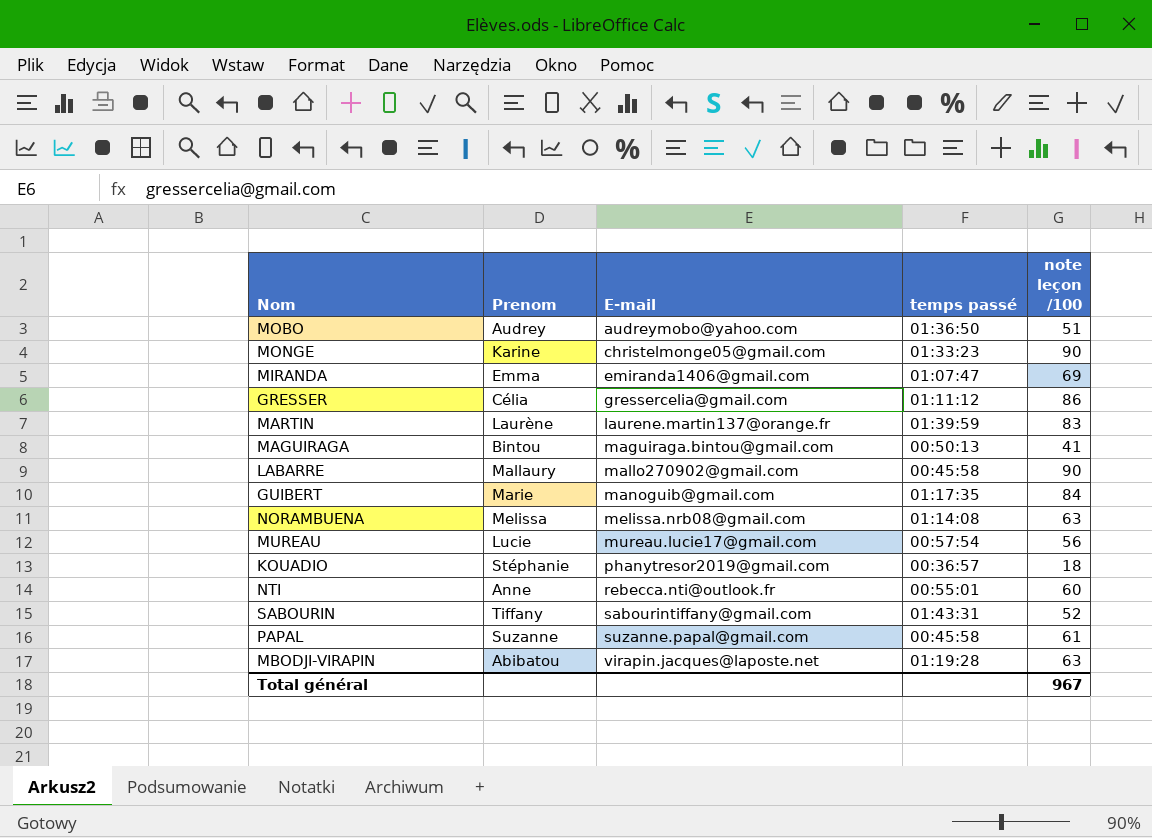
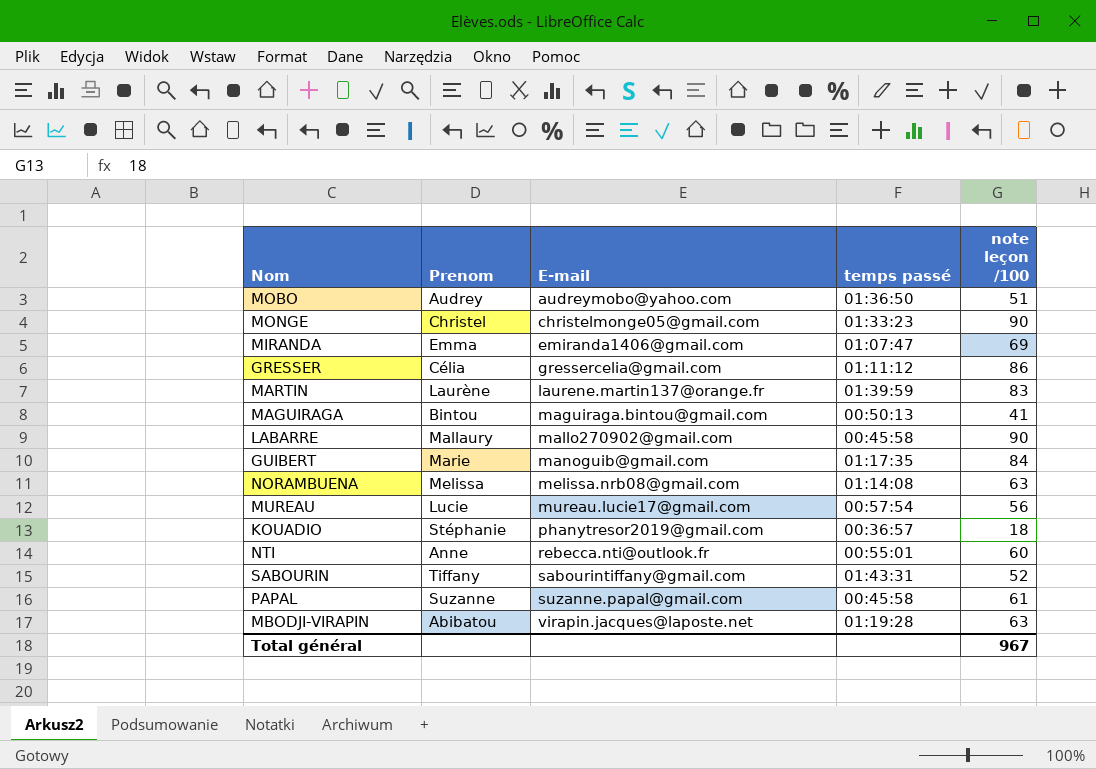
MONGE | Prenom: Karine -> Christel

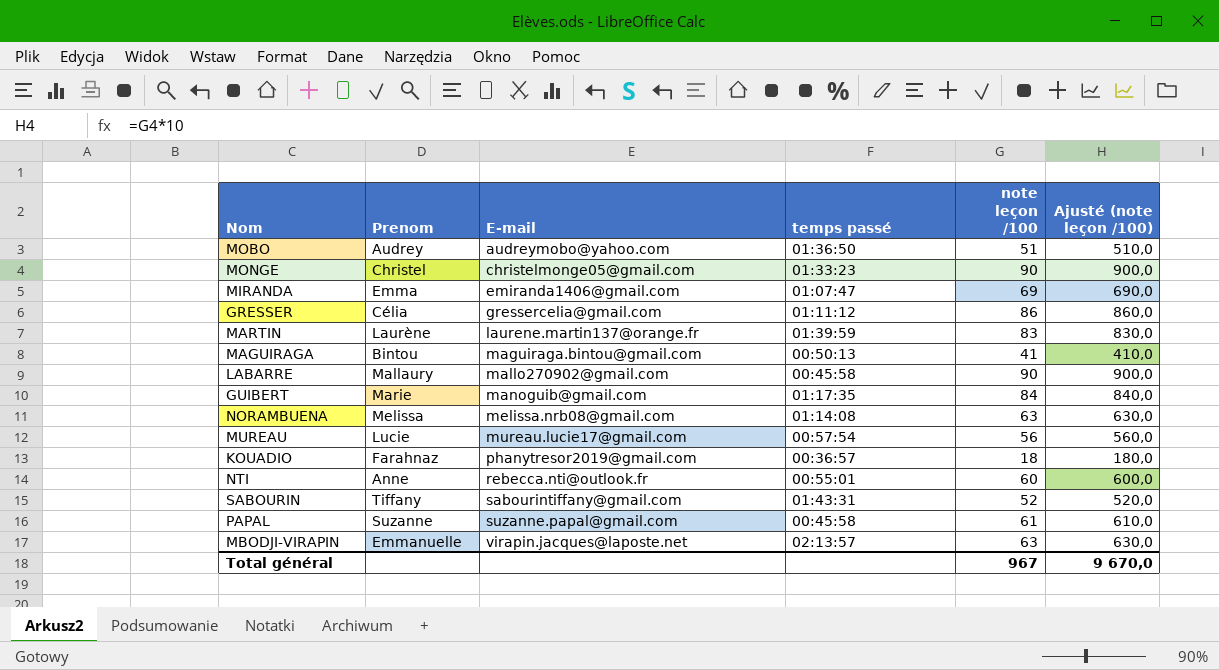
column Ajusté (note leçon /100) | formula: none -> [note leçon /100] * 10
KOUADIO | Prenom: Stéphanie -> Farahnaz
MBODJI-VIRAPIN | Prenom: Abibatou -> Emmanuelle
MBODJI-VIRAPIN | temps passé: 01:19:28 -> 02:13:57

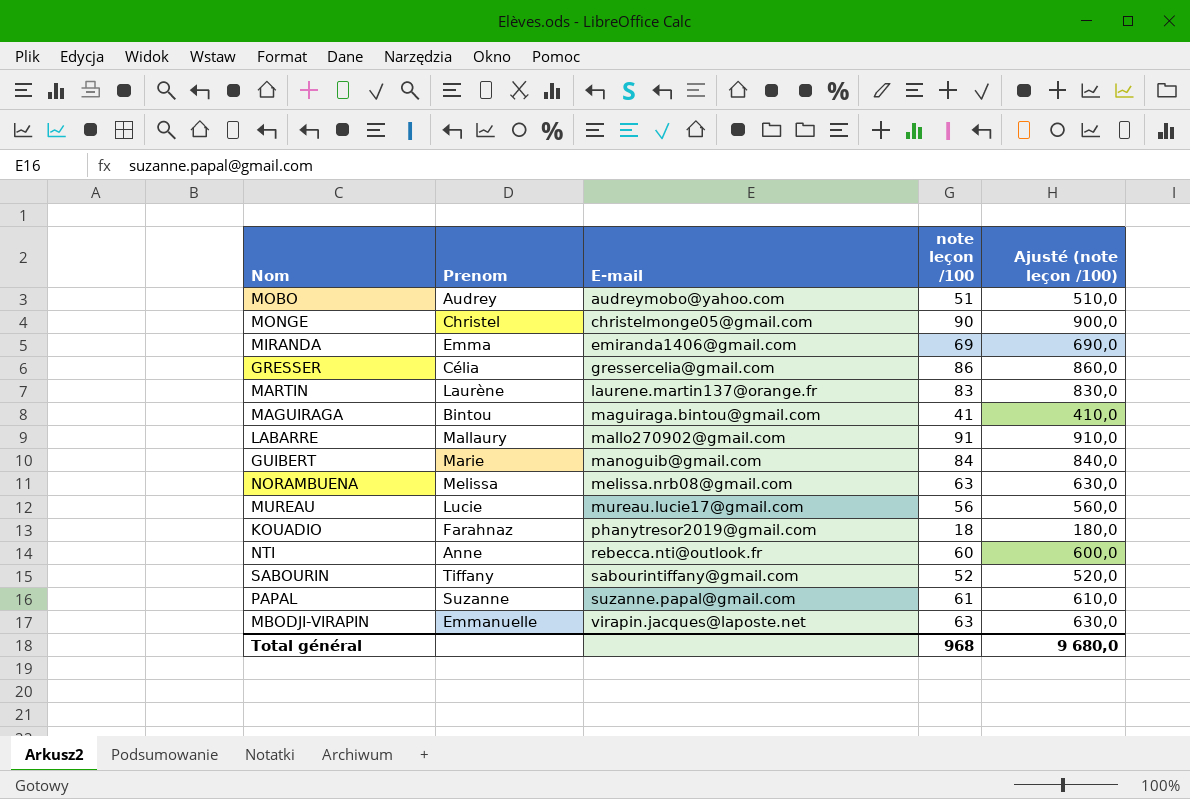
column temps passé | position: 4 -> none
LABARRE | note leçon /100: 90 -> 91
LABARRE | Ajusté (note leçon /100): 900,0 -> 910,0
Total général | note leçon /100: 967 -> 968
Total général | Ajusté (note leçon /100): 9 670,0 -> 9 680,0

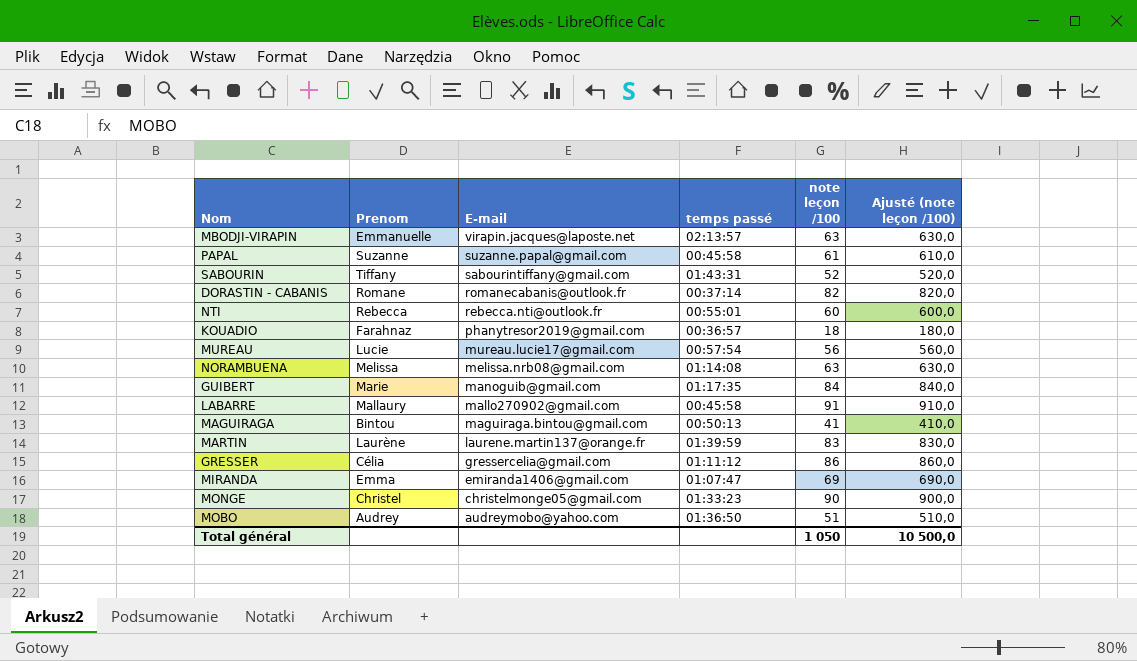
row order: E-mail ascending -> E-mail descending
column temps passé | position: none -> 4
row DORASTIN - CABANIS: none -> Romane | romanecabanis@outlook.fr | 00:37:14 | 82 | 820,0
NTI | Prenom: Anne -> Rebecca
Total général | note leçon /100: 968 -> 1 050
Total général | Ajusté (note leçon /100): 9 680,0 -> 10 500,0

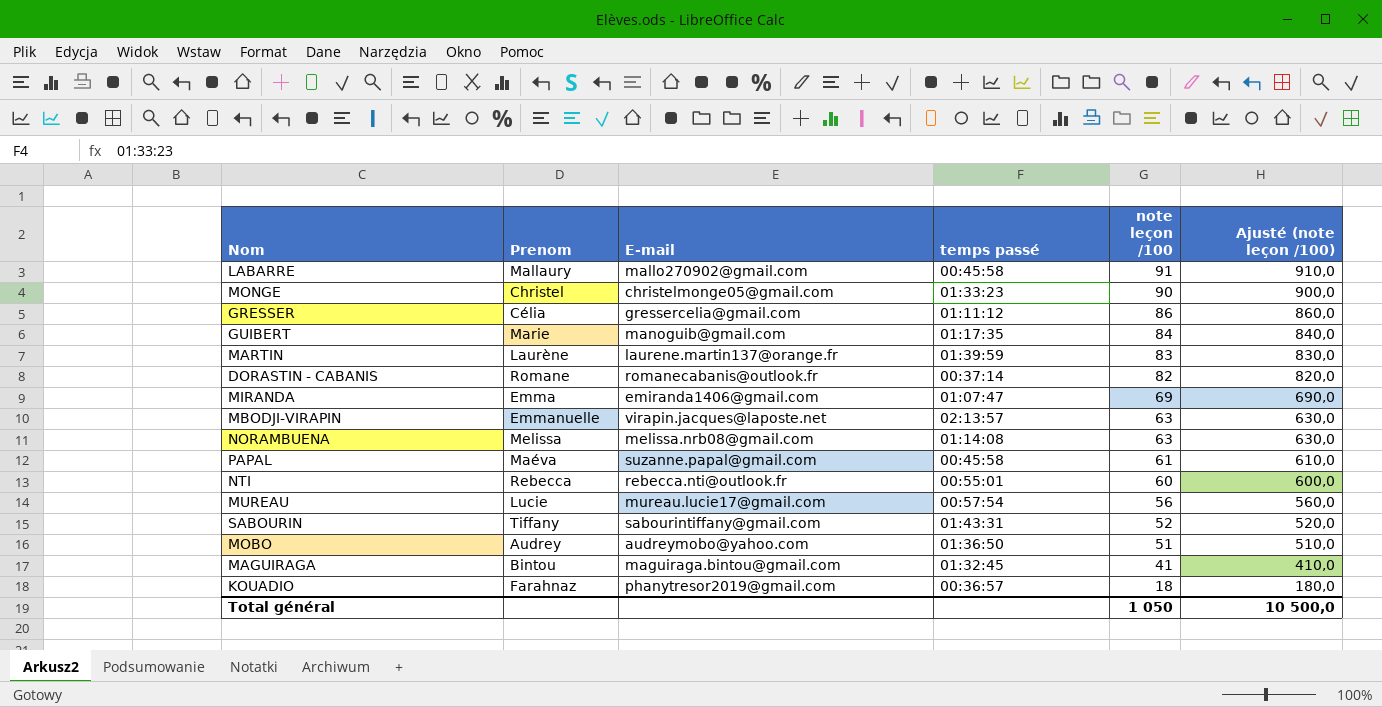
row order: E-mail descending -> note leçon /100 descending
PAPAL | Prenom: Suzanne -> Maéva
MAGUIRAGA | temps passé: 00:50:13 -> 01:32:45

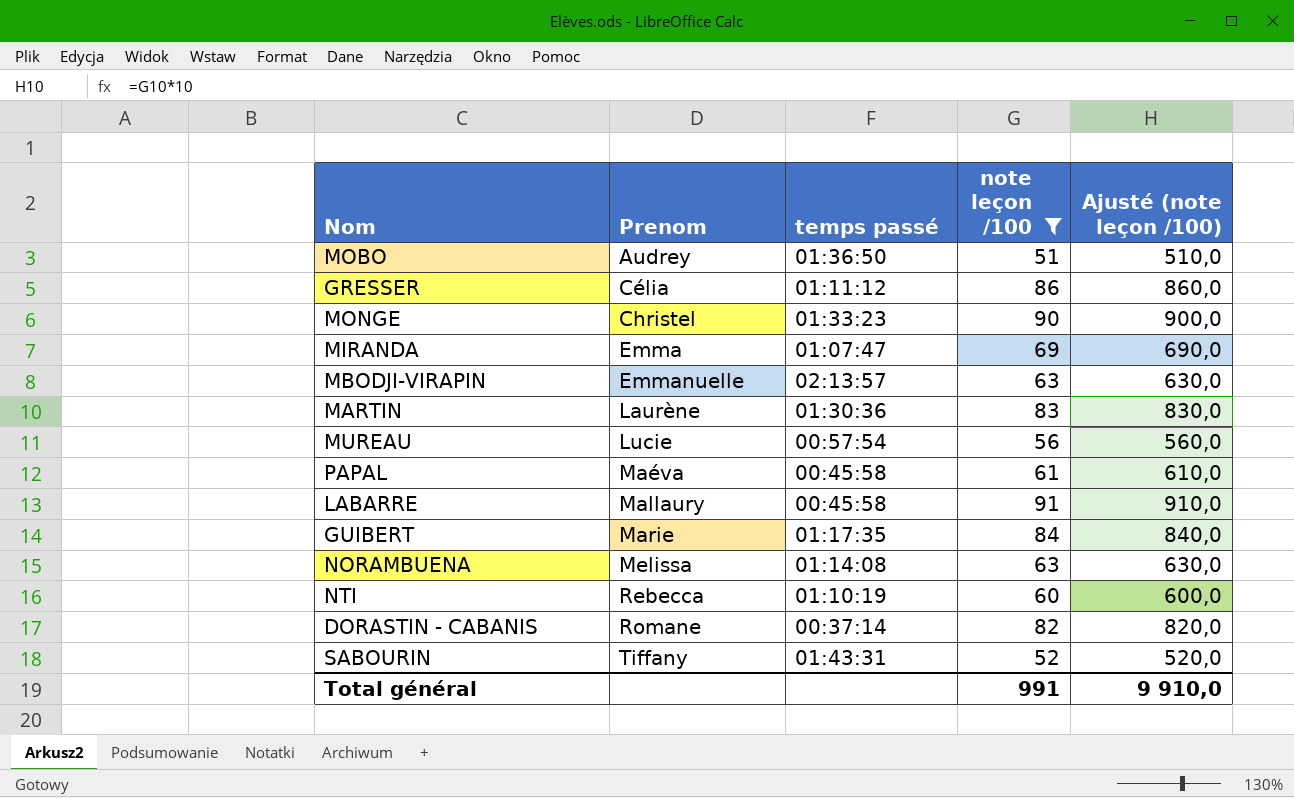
filter: none -> note leçon /100 >= 51
row order: note leçon /100 descending -> Prenom ascending
column E-mail | position: 3 -> none
MARTIN | temps passé: 01:39:59 -> 01:30:36
NTI | temps passé: 00:55:01 -> 01:10:19
Total général | note leçon /100: 1 050 -> 991
Total général | Ajusté (note leçon /100): 10 500,0 -> 9 910,0

